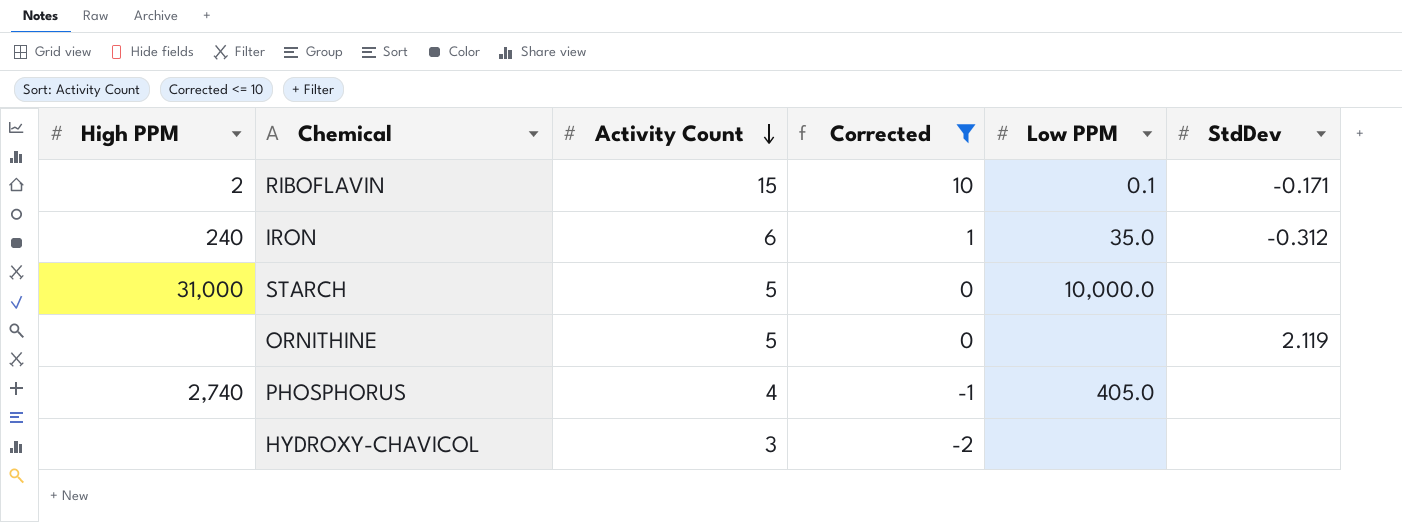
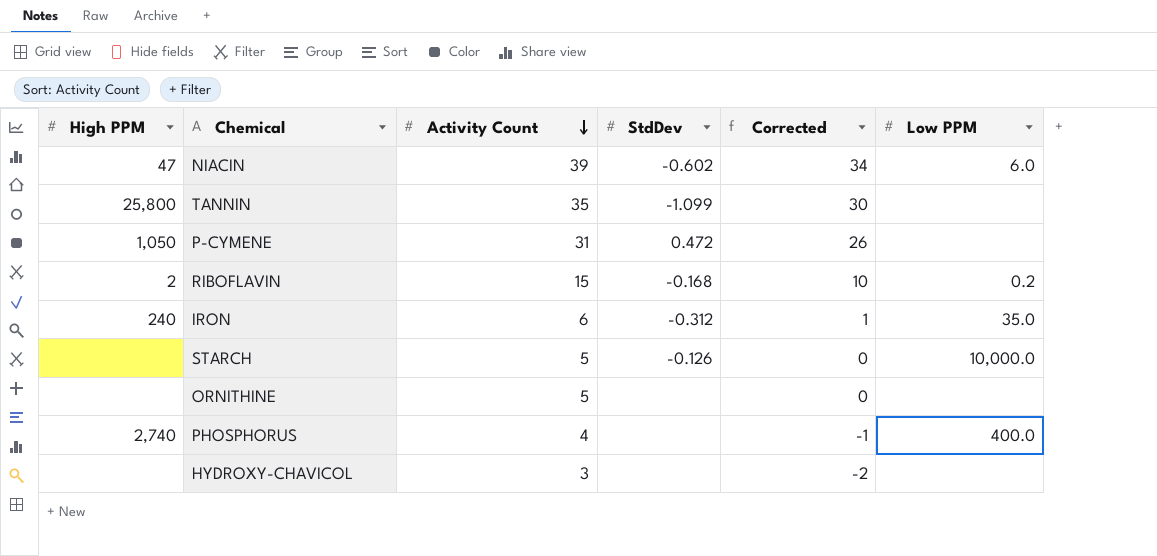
filter: Corrected <= 10 -> none
column StdDev | position: 6 -> 4
RIBOFLAVIN | StdDev: -0.171 -> -0.168
RIBOFLAVIN | Low PPM: 0.1 -> 0.2
STARCH | High PPM: 31,000 -> none
STARCH | StdDev: none -> -0.126
ORNITHINE | StdDev: 2.119 -> none
PHOSPHORUS | Low PPM: 405.0 -> 400.0

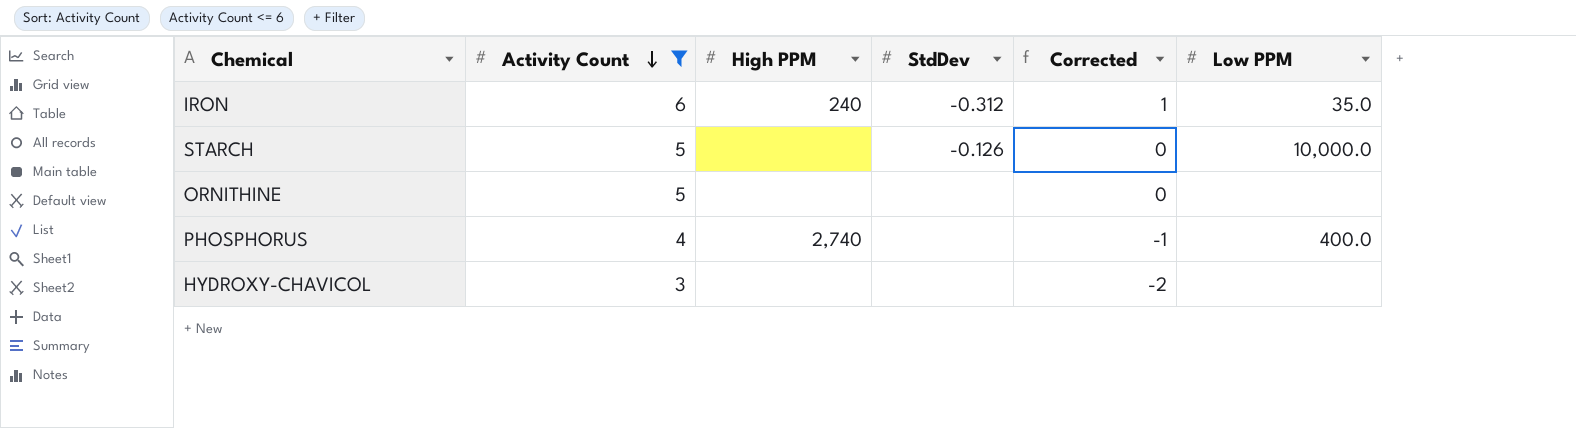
filter: none -> Activity Count <= 6
column High PPM | position: 1 -> 3

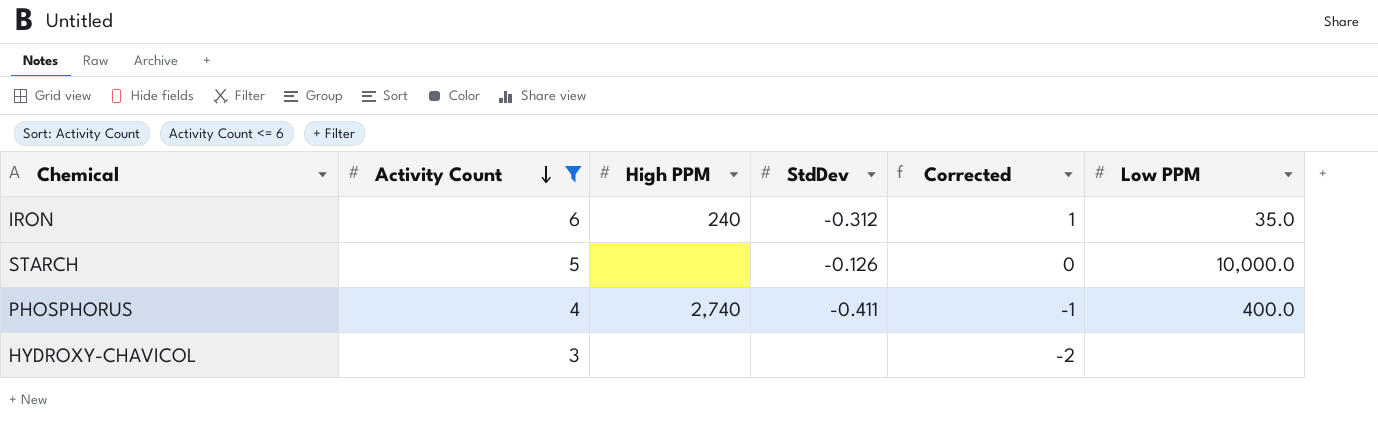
row ORNITHINE: 5 | none | none | 0 | none -> none
PHOSPHORUS | StdDev: none -> -0.411

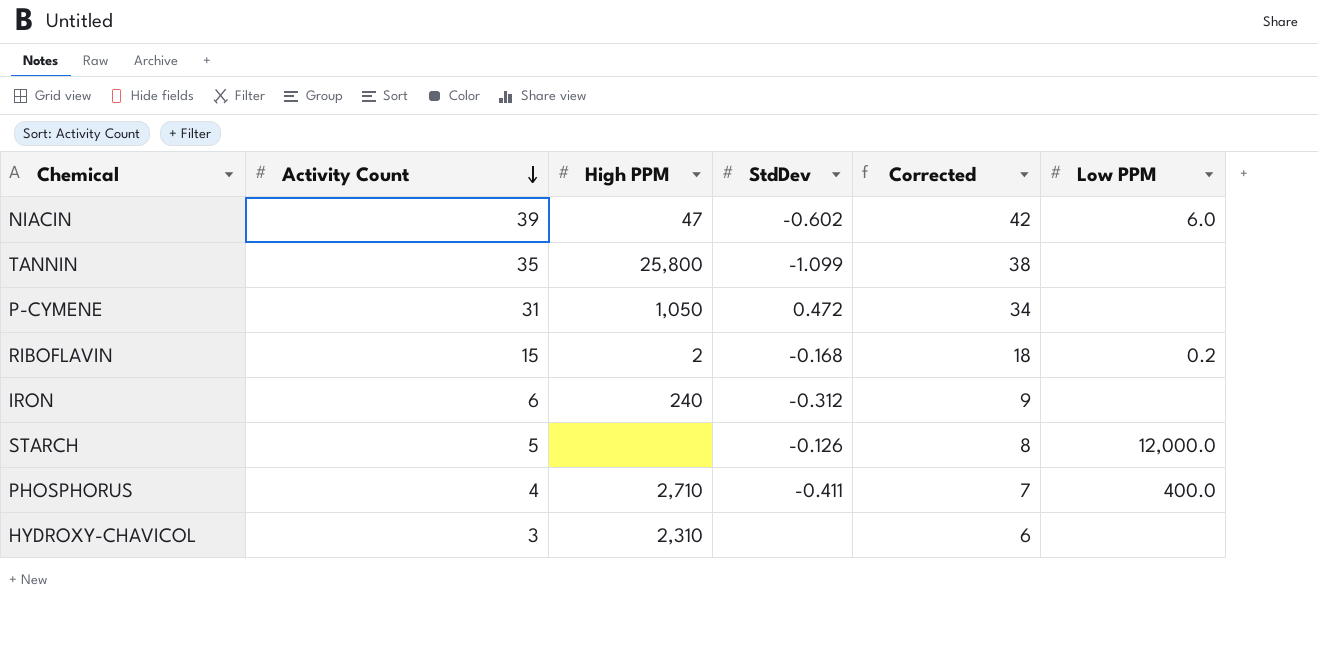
filter: Activity Count <= 6 -> none
column Corrected | formula: [Activity Count] - 5 -> [Activity Count] + 3
IRON | Low PPM: 35.0 -> none
STARCH | Low PPM: 10,000.0 -> 12,000.0
PHOSPHORUS | High PPM: 2,740 -> 2,710
HYDROXY-CHAVICOL | High PPM: none -> 2,310

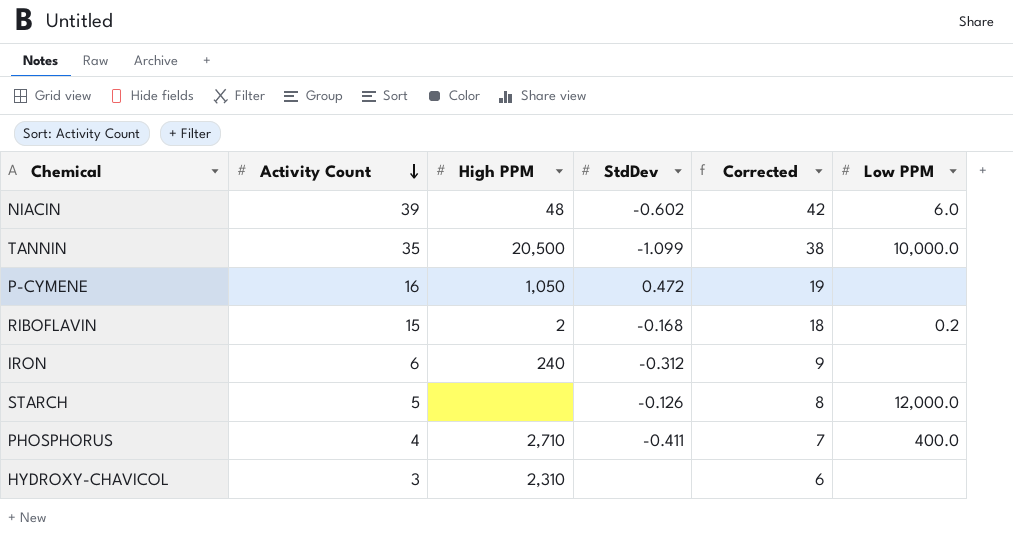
NIACIN | High PPM: 47 -> 48
TANNIN | High PPM: 25,800 -> 20,500
TANNIN | Low PPM: none -> 10,000.0
P-CYMENE | Activity Count: 31 -> 16
P-CYMENE | Corrected: 34 -> 19

